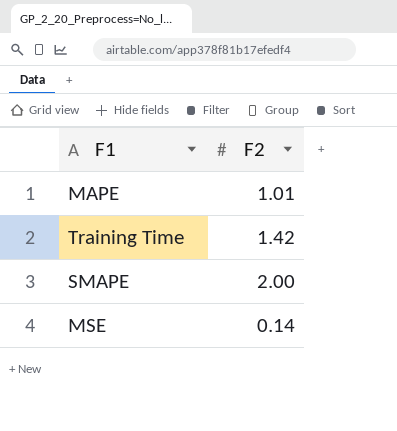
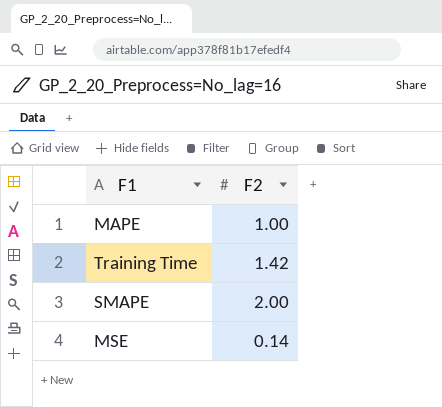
MAPE | F2: 1.01 -> 1.00

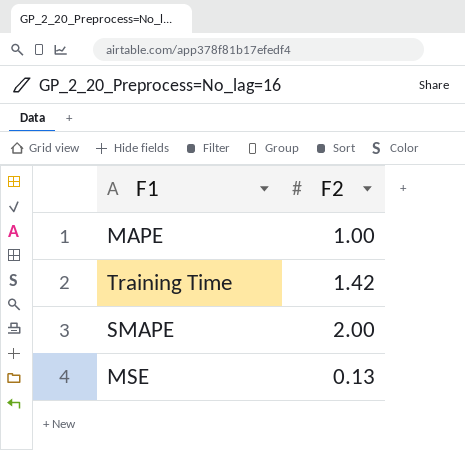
MSE | F2: 0.14 -> 0.13

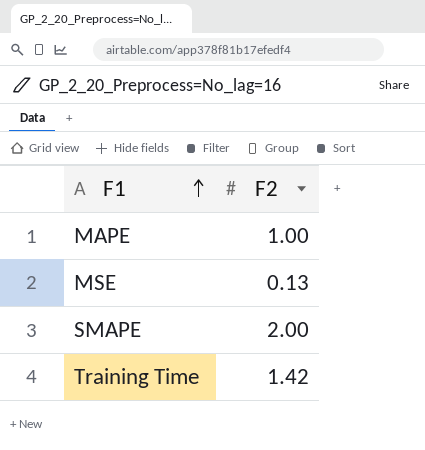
row order: none -> F1 ascending

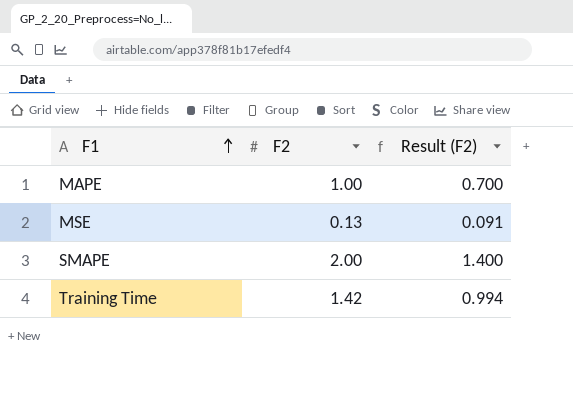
column Result (F2) | formula: none -> [F2] * 0.7

